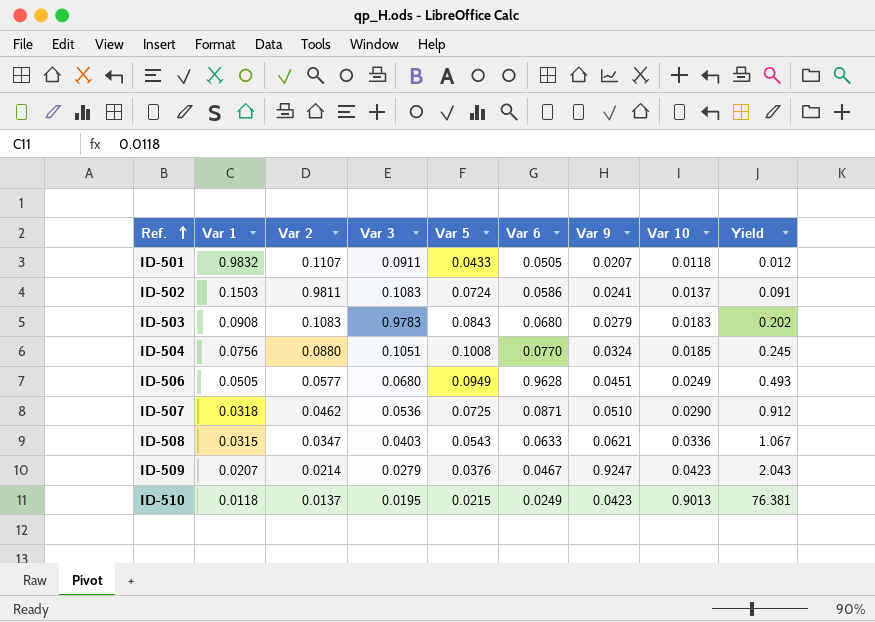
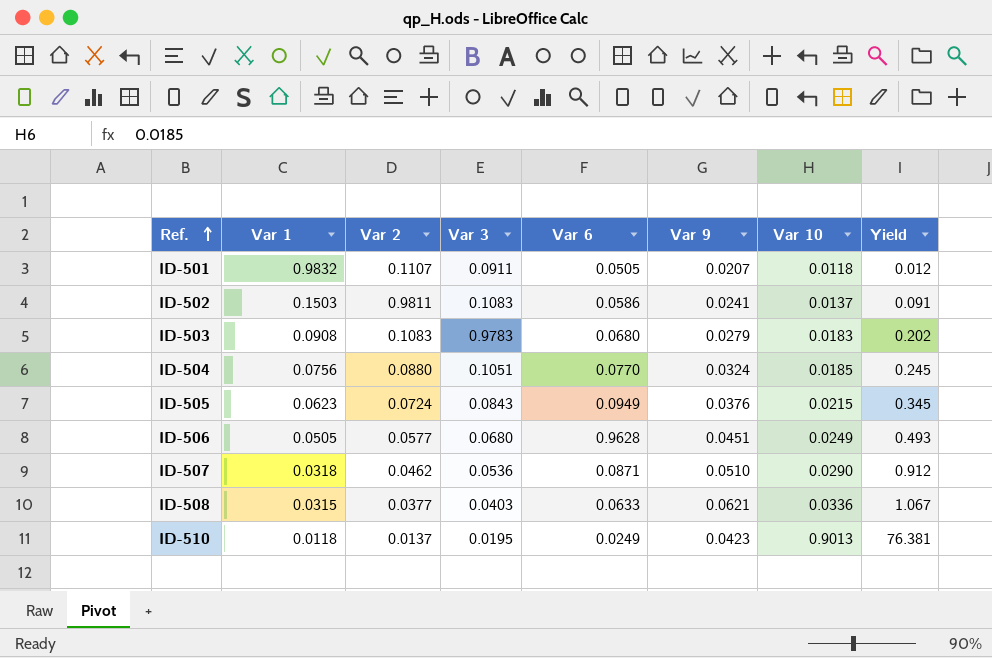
column Var 5 | position: 5 -> none
row ID-509: 0.0207 | 0.0214 | 0.0279 | 0.0376 | 0.0467 | 0.9247 | 0.0423 | 2.043 -> none
row ID-505: none -> 0.0623 | 0.0724 | 0.0843 | 0.0949 | 0.0376 | 0.0215 | 0.345
ID-508 | Var 2: 0.0347 -> 0.0377

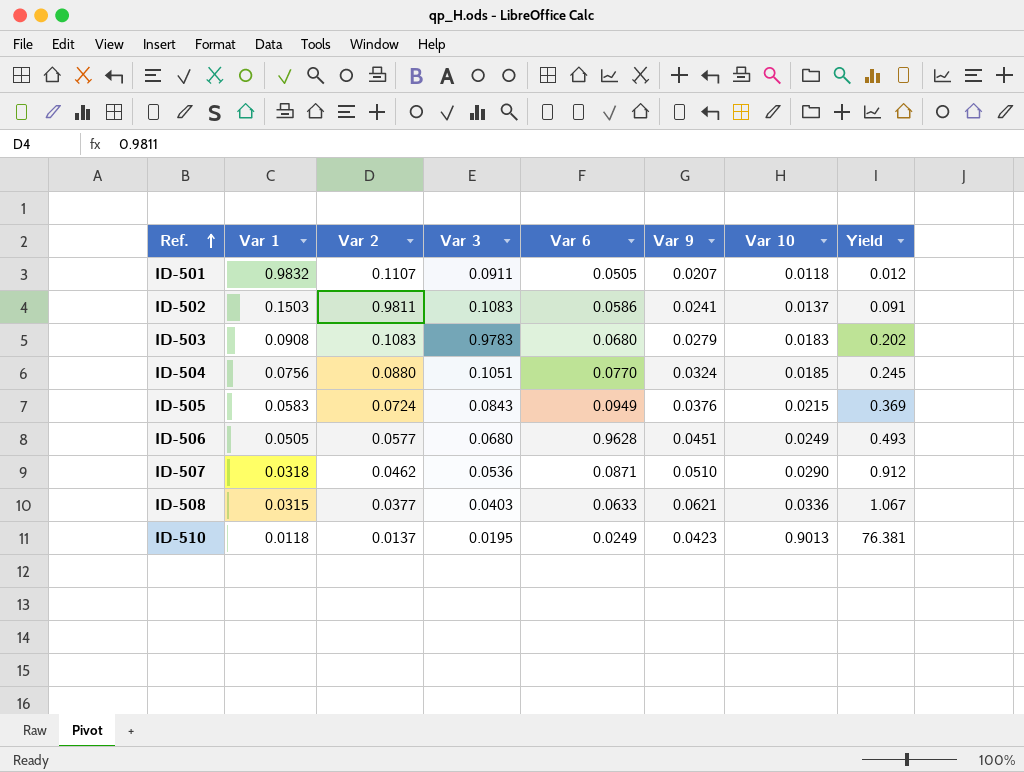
ID-505 | Var 1: 0.0623 -> 0.0583
ID-505 | Yield: 0.345 -> 0.369

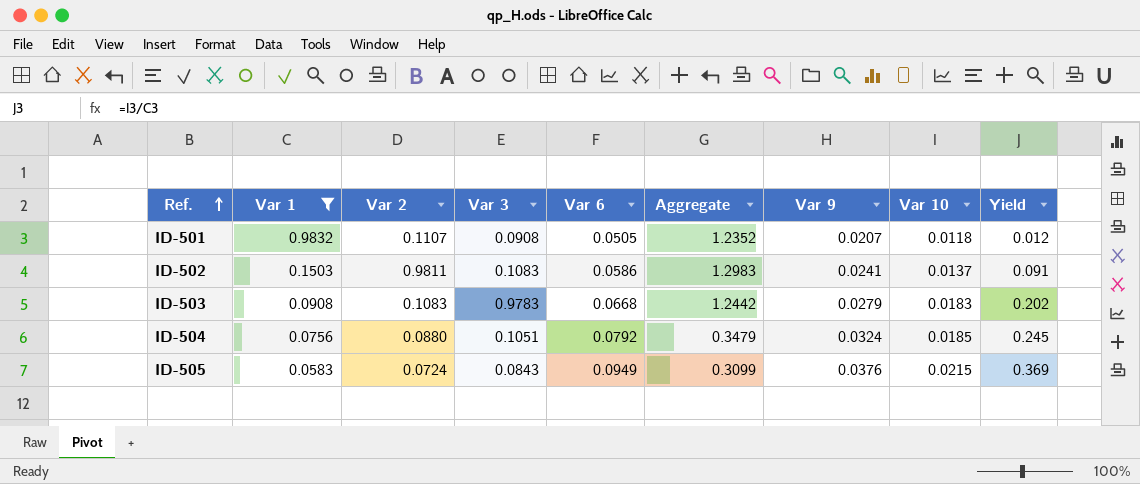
filter: none -> Var 1 >= 0.0583
column Aggregate | formula: none -> [Var 1] + [Var 2] + [Var 3] + [Var 6]
ID-501 | Var 3: 0.0911 -> 0.0908
ID-503 | Var 6: 0.0680 -> 0.0668
ID-504 | Var 6: 0.0770 -> 0.0792

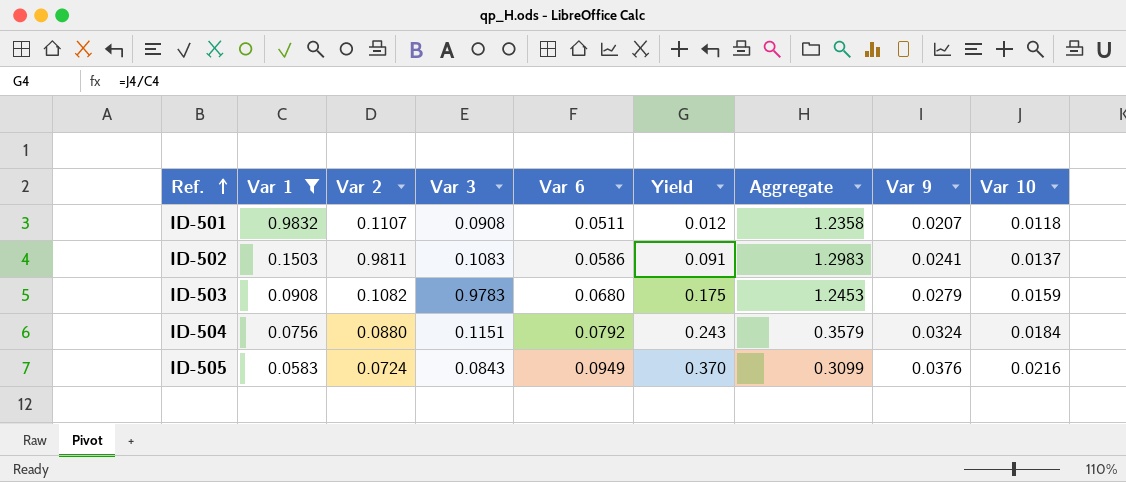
column Yield | position: 9 -> 6
ID-501 | Var 6: 0.0505 -> 0.0511
ID-501 | Aggregate: 1.2352 -> 1.2358
ID-503 | Var 2: 0.1083 -> 0.1082
ID-503 | Var 6: 0.0668 -> 0.0680
ID-503 | Yield: 0.202 -> 0.175
ID-503 | Aggregate: 1.2442 -> 1.2453
ID-503 | Var 10: 0.0183 -> 0.0159
ID-504 | Var 3: 0.1051 -> 0.1151
ID-504 | Yield: 0.245 -> 0.243
ID-504 | Aggregate: 0.3479 -> 0.3579
ID-504 | Var 10: 0.0185 -> 0.0184
ID-505 | Yield: 0.369 -> 0.370
ID-505 | Var 10: 0.0215 -> 0.0216

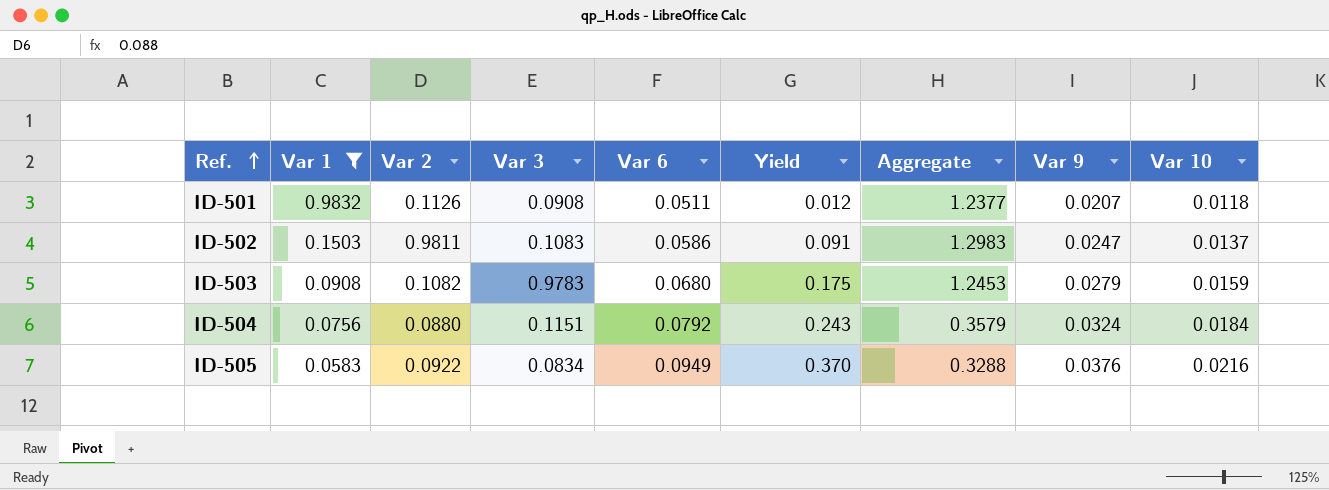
ID-501 | Var 2: 0.1107 -> 0.1126
ID-501 | Aggregate: 1.2358 -> 1.2377
ID-502 | Var 9: 0.0241 -> 0.0247
ID-505 | Var 2: 0.0724 -> 0.0922
ID-505 | Var 3: 0.0843 -> 0.0834
ID-505 | Aggregate: 0.3099 -> 0.3288

